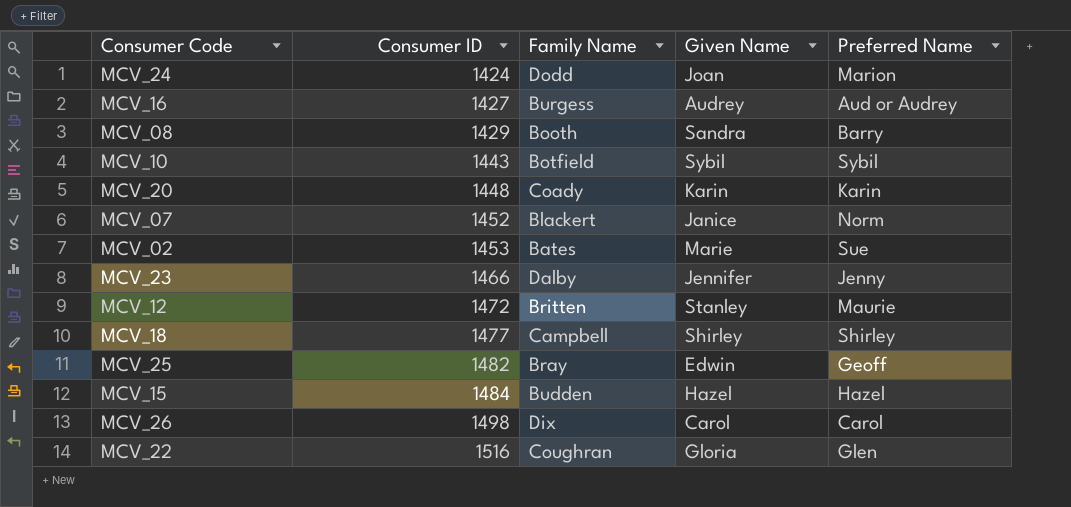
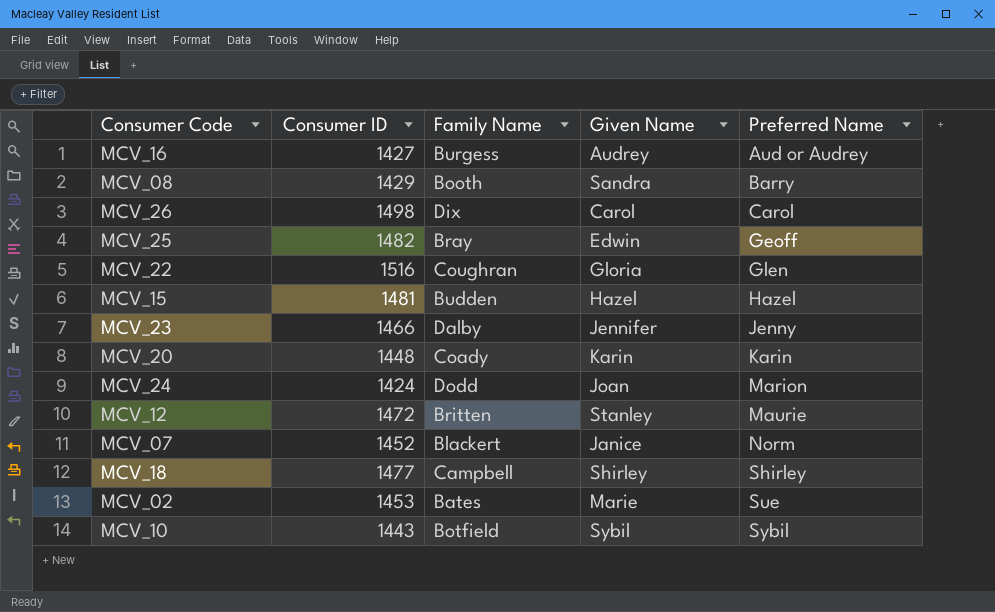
row order: Consumer ID ascending -> Preferred Name ascending
MCV_15 | Consumer ID: 1484 -> 1481

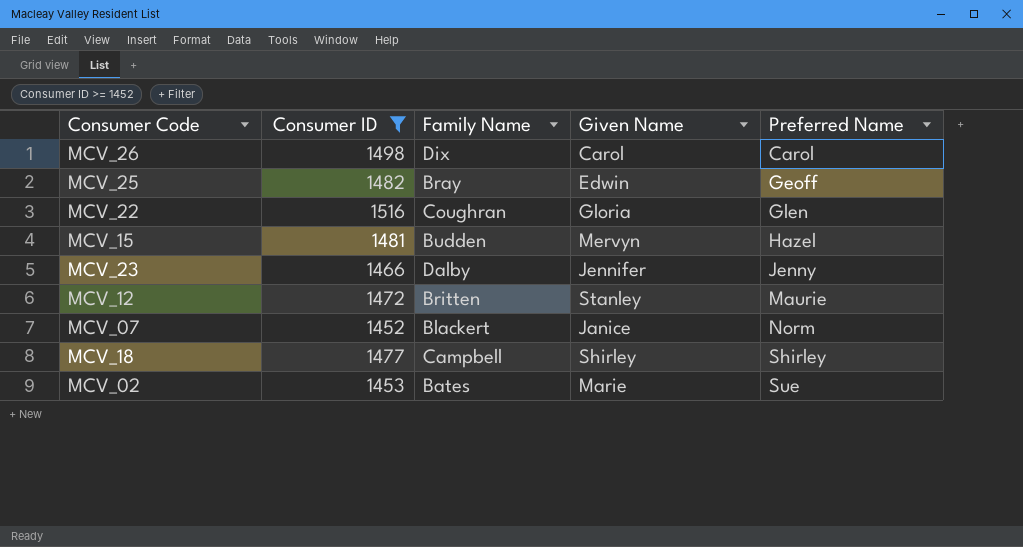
filter: none -> Consumer ID >= 1452
MCV_15 | Given Name: Hazel -> Mervyn

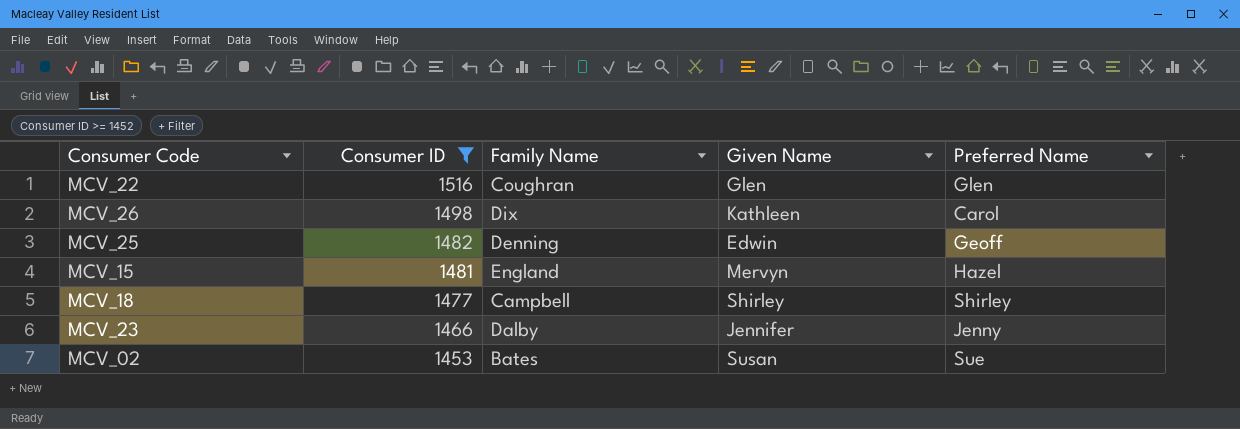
row order: Preferred Name ascending -> Consumer ID descending
row MCV_12: 1472 | Britten | Stanley | Maurie -> none
row MCV_07: 1452 | Blackert | Janice | Norm -> none
MCV_22 | Given Name: Gloria -> Glen
MCV_26 | Given Name: Carol -> Kathleen
MCV_25 | Family Name: Bray -> Denning
MCV_15 | Family Name: Budden -> England
MCV_02 | Given Name: Marie -> Susan

